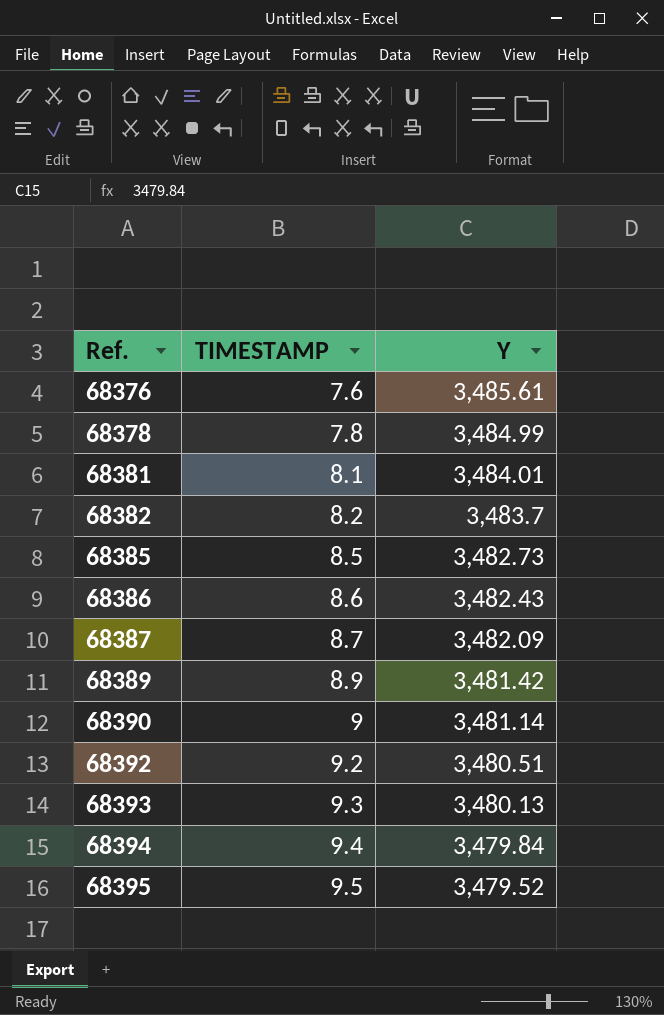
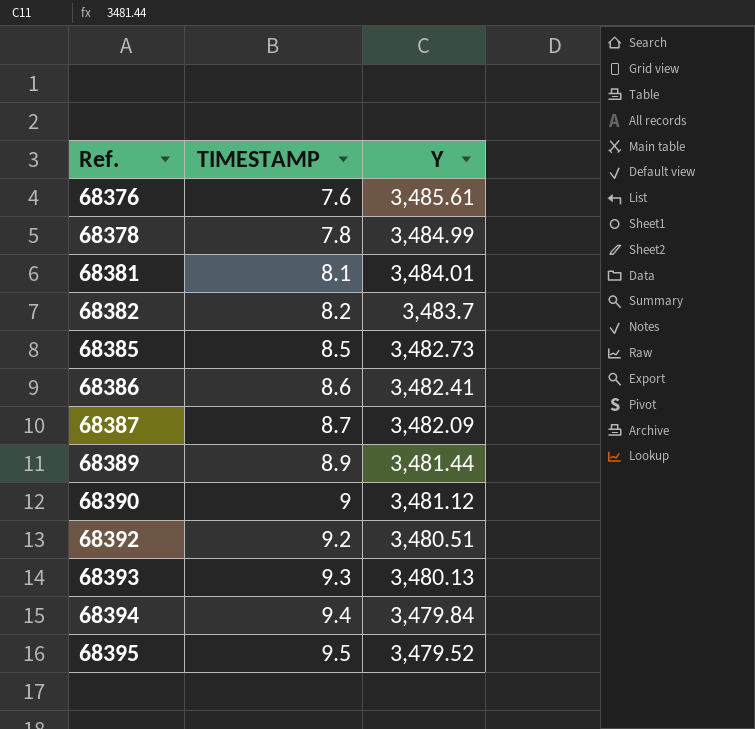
68386 | Y: 3,482.43 -> 3,482.41
68389 | Y: 3,481.42 -> 3,481.44
68390 | Y: 3,481.14 -> 3,481.12

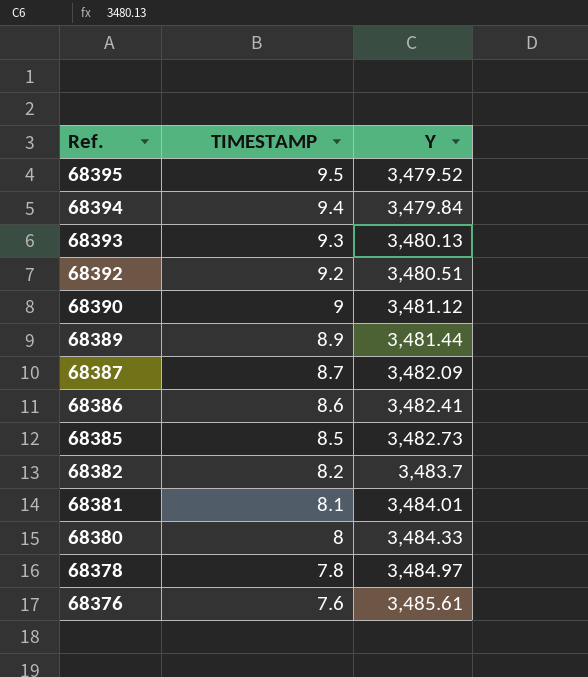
row order: Ref. ascending -> Ref. descending
row 68380: none -> 8 | 3,484.33
68378 | Y: 3,484.99 -> 3,484.97

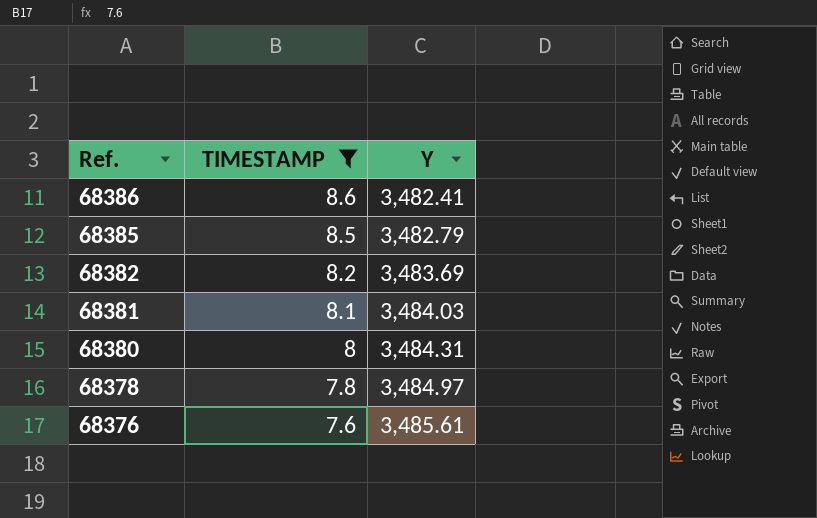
filter: none -> TIMESTAMP <= 8.6
68385 | Y: 3,482.73 -> 3,482.79
68382 | Y: 3,483.7 -> 3,483.69
68381 | Y: 3,484.01 -> 3,484.03
68380 | Y: 3,484.33 -> 3,484.31

